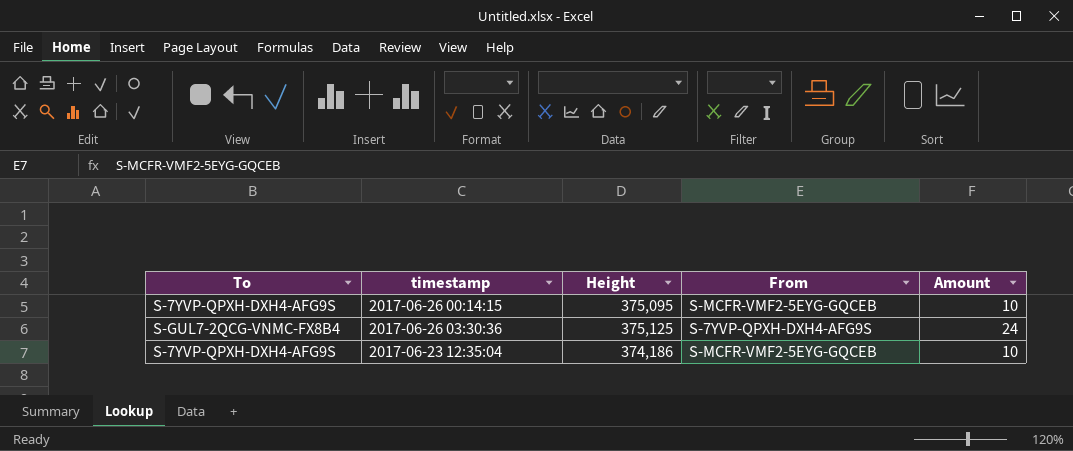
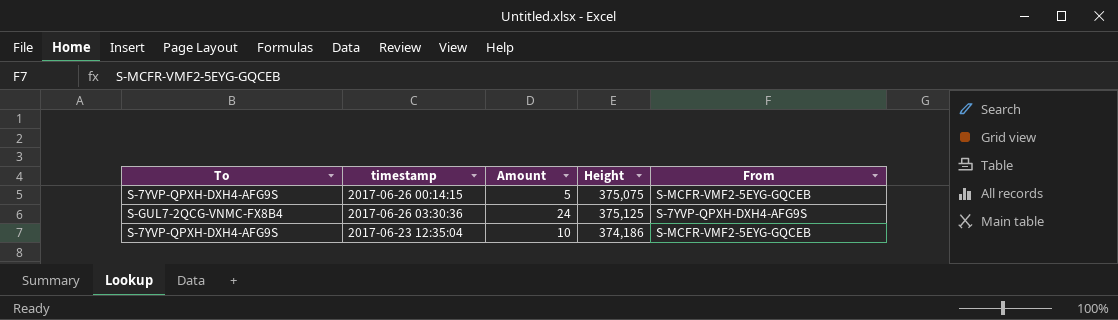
column Amount | position: 5 -> 3
2017-06-26 00:14:15 | Amount: 10 -> 5
2017-06-26 00:14:15 | Height: 375,095 -> 375,075

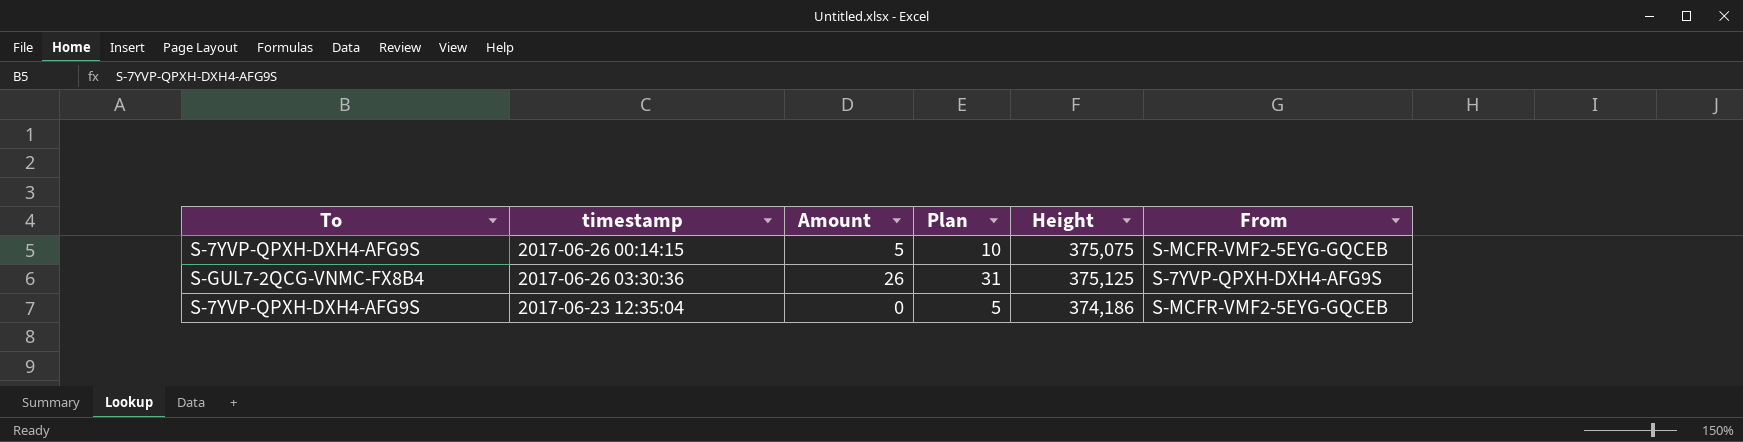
column Plan | formula: none -> [Amount] + 5
2017-06-26 03:30:36 | Amount: 24 -> 26
2017-06-23 12:35:04 | Amount: 10 -> 0

